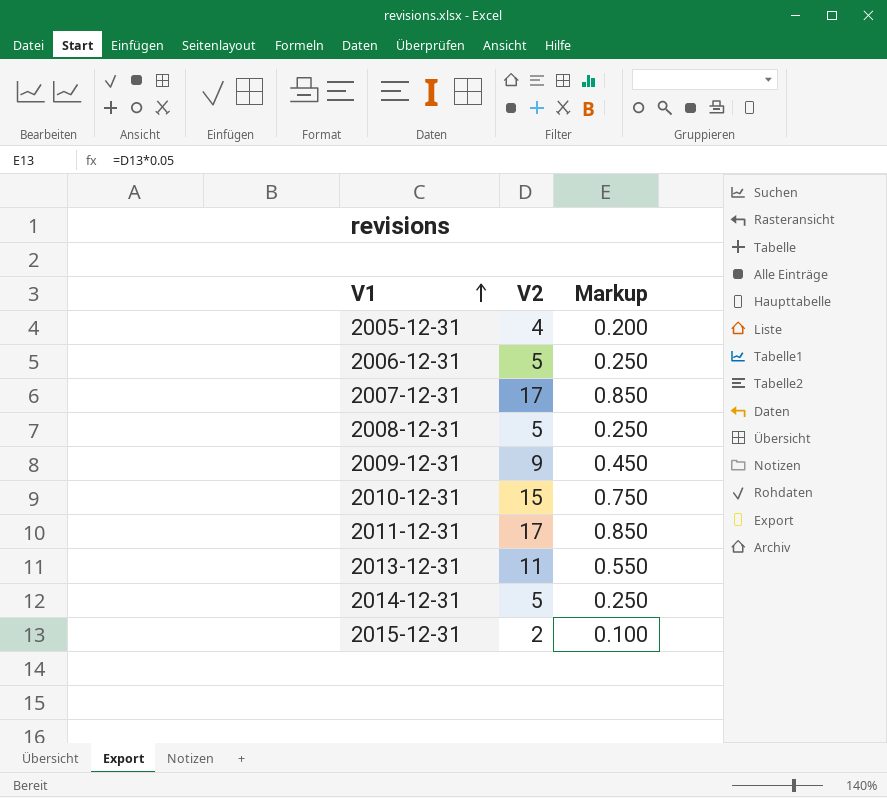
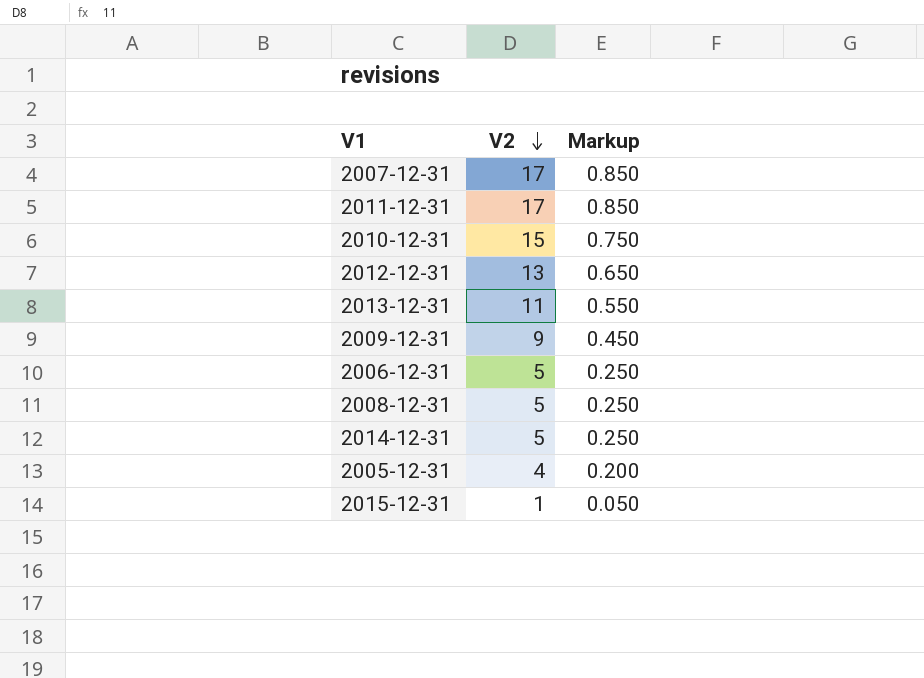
row order: V1 ascending -> V2 descending
row 2012-12-31: none -> 13 | 0.650
2015-12-31 | V2: 2 -> 1
2015-12-31 | Markup: 0.100 -> 0.050

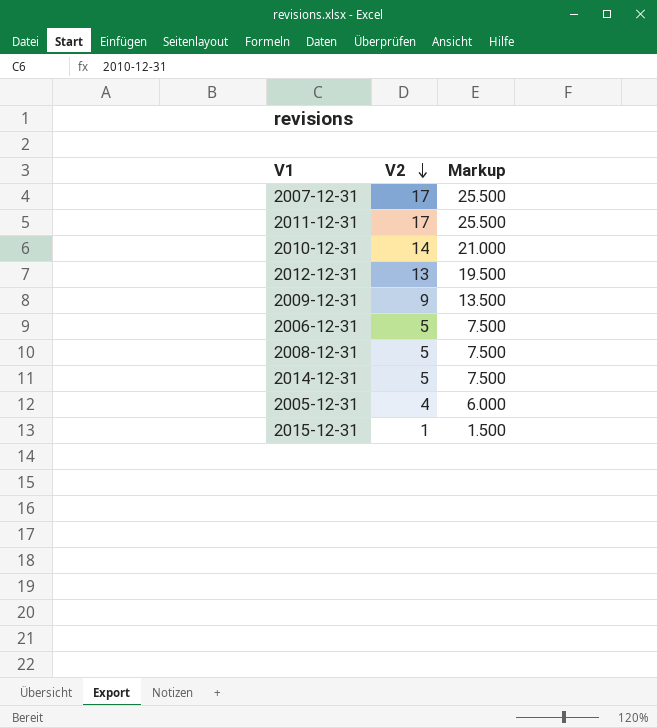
column Markup | formula: [V2] * 0.05 -> [V2] * 1.5
row 2013-12-31: 11 | 0.550 -> none
2010-12-31 | V2: 15 -> 14

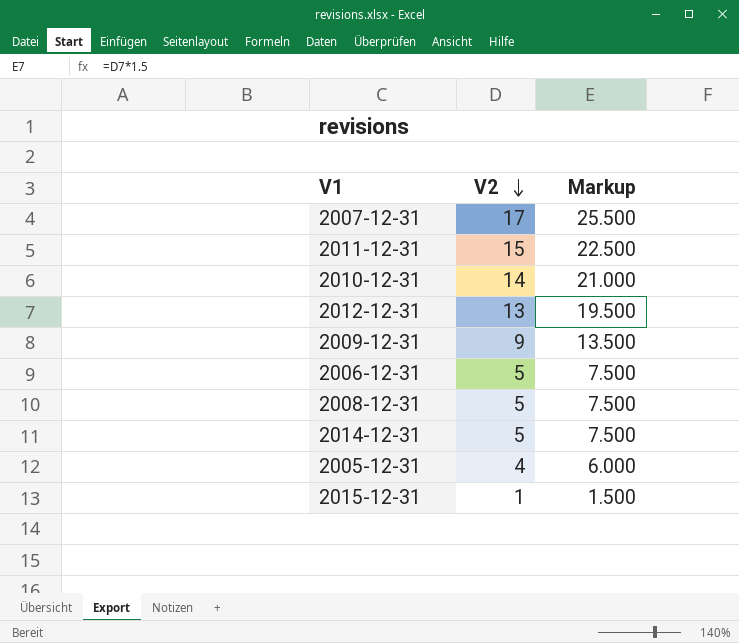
2011-12-31 | V2: 17 -> 15
2011-12-31 | Markup: 25.500 -> 22.500

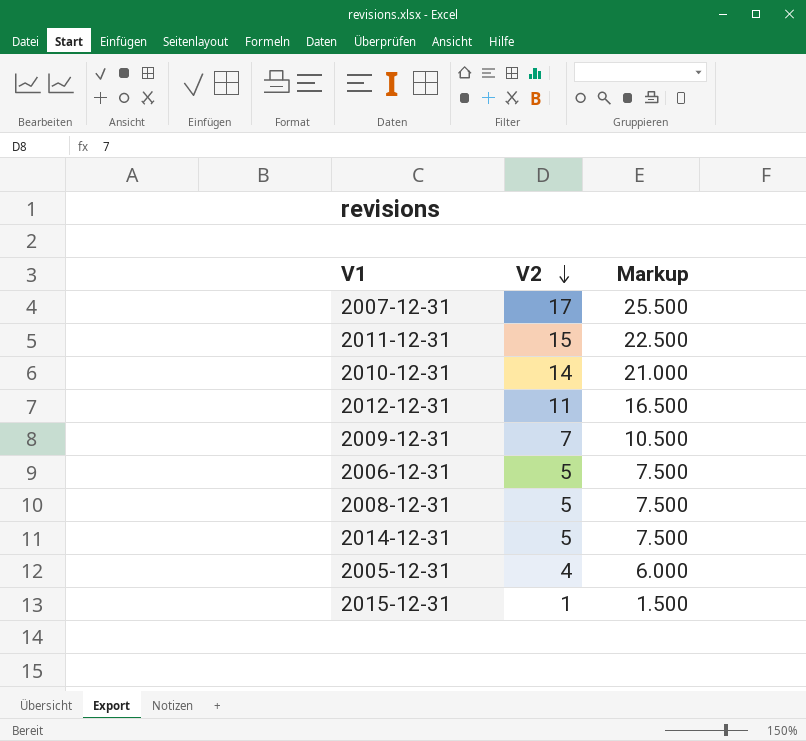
2012-12-31 | V2: 13 -> 11
2012-12-31 | Markup: 19.500 -> 16.500
2009-12-31 | V2: 9 -> 7
2009-12-31 | Markup: 13.500 -> 10.500

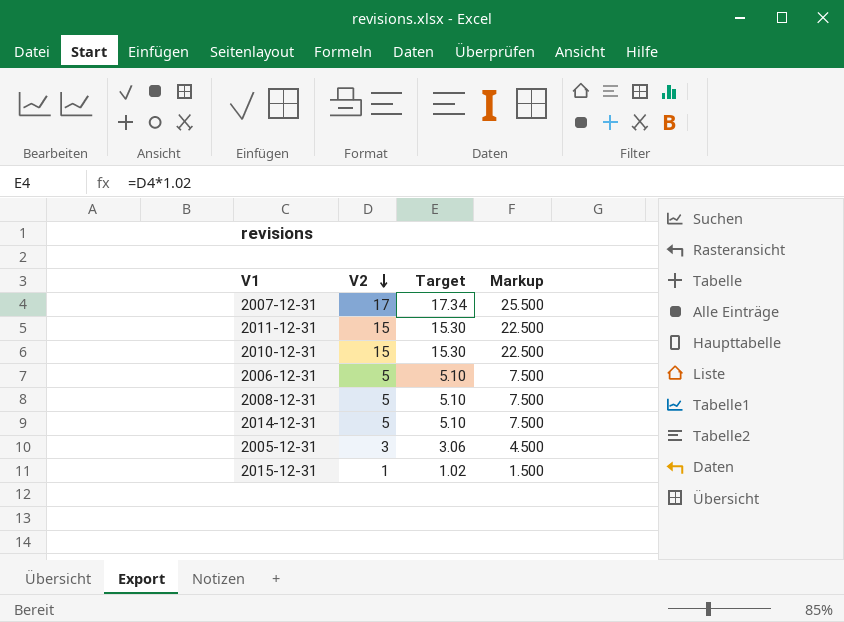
column Target | formula: none -> [V2] * 1.02
row 2012-12-31: 11 | 16.500 -> none
row 2009-12-31: 7 | 10.500 -> none
2010-12-31 | V2: 14 -> 15
2010-12-31 | Markup: 21.000 -> 22.500
2005-12-31 | V2: 4 -> 3
2005-12-31 | Markup: 6.000 -> 4.500

